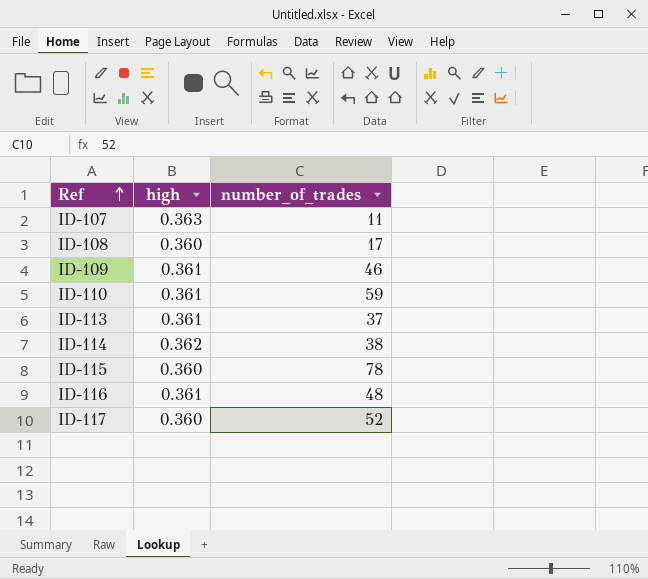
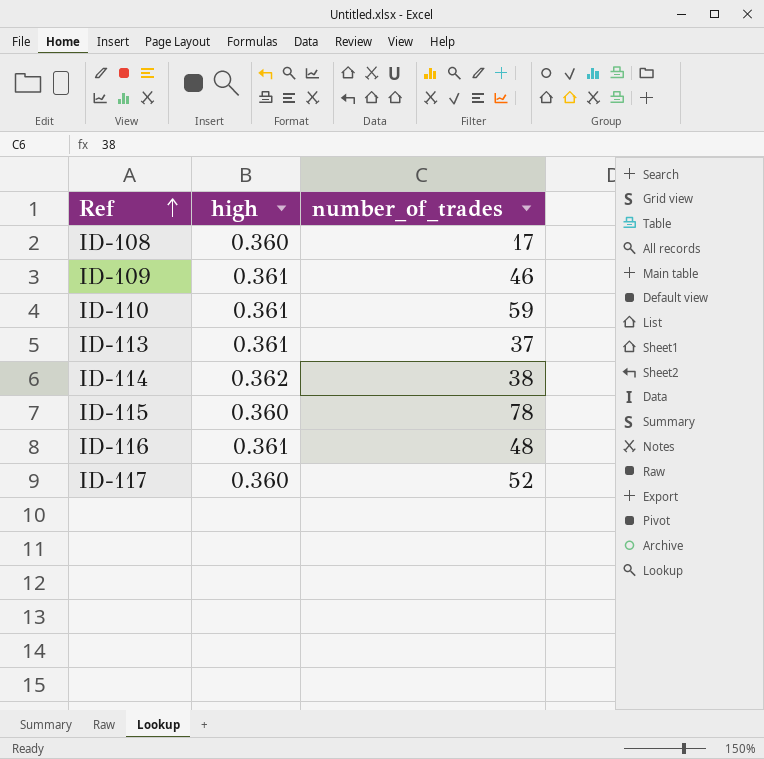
row ID-107: 0.363 | 11 -> none

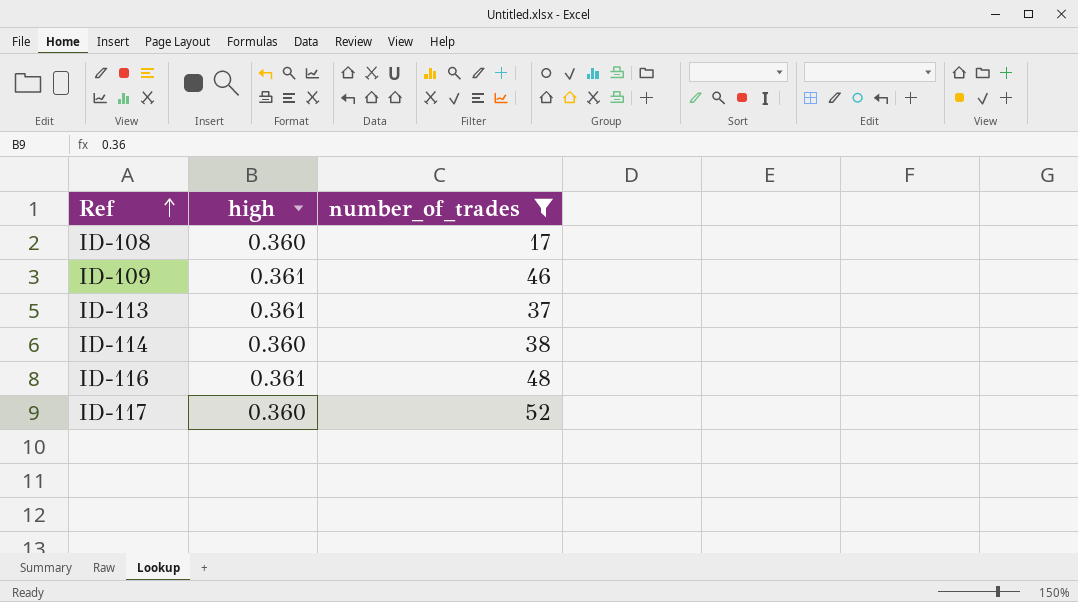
filter: none -> number_of_trades <= 52
ID-114 | high: 0.362 -> 0.360

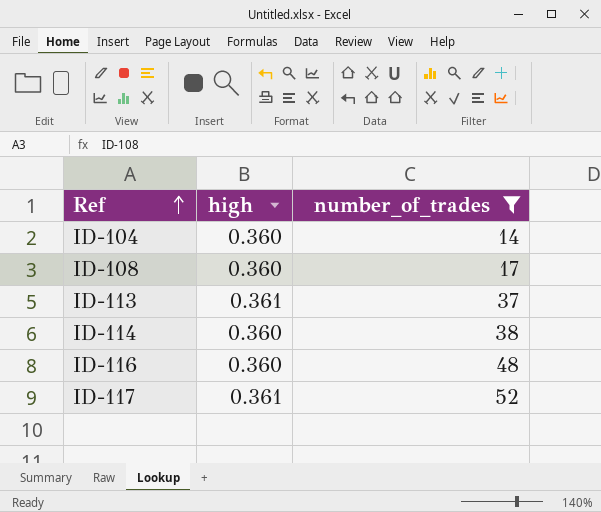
row ID-109: 0.361 | 46 -> none
row ID-104: none -> 0.360 | 14
ID-116 | high: 0.361 -> 0.360
ID-117 | high: 0.360 -> 0.361

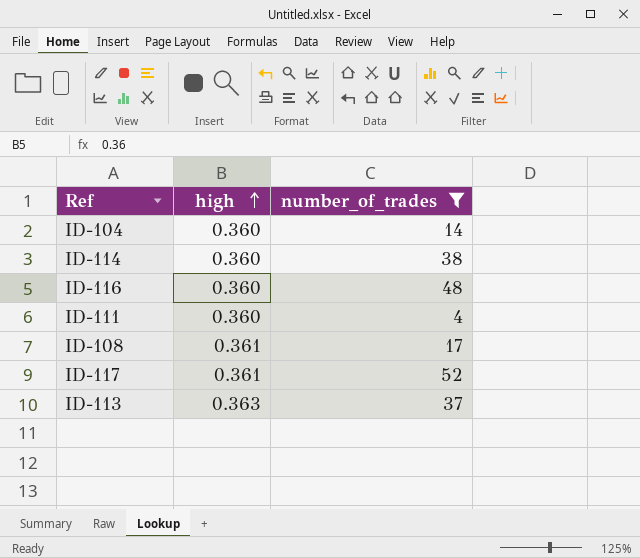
row order: Ref ascending -> high ascending
row ID-111: none -> 0.360 | 4
ID-108 | high: 0.360 -> 0.361
ID-113 | high: 0.361 -> 0.363

